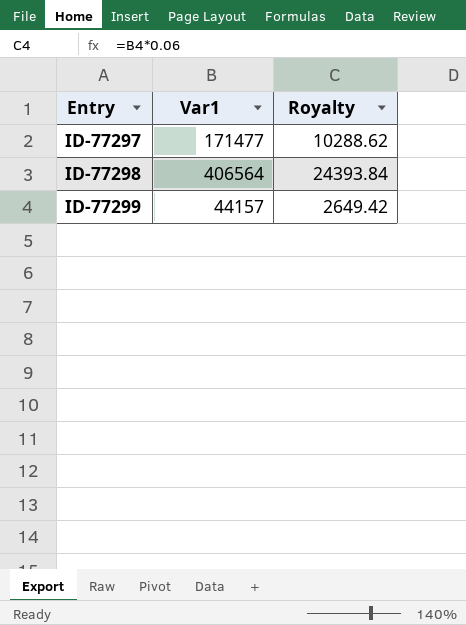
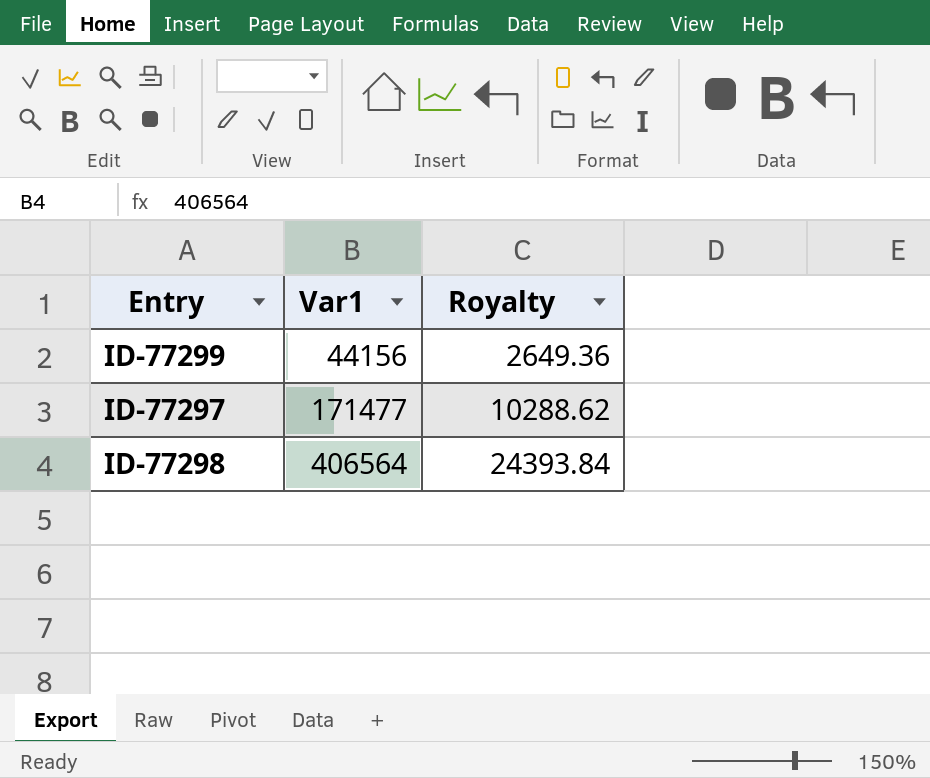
row order: Entry ascending -> Var1 ascending
ID-77299 | Var1: 44157 -> 44156
ID-77299 | Royalty: 2649.42 -> 2649.36

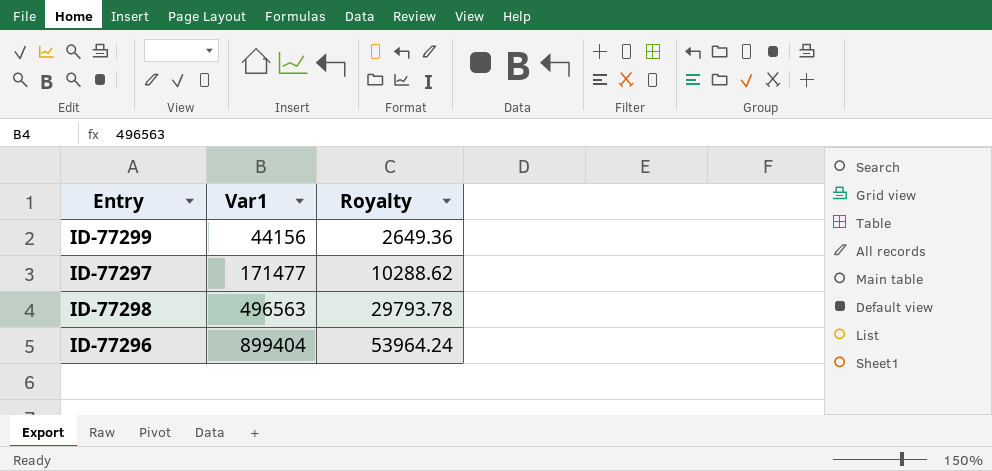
ID-77298 | Var1: 406564 -> 496563
ID-77298 | Royalty: 24393.84 -> 29793.78
row ID-77296: none -> 899404 | 53964.24

